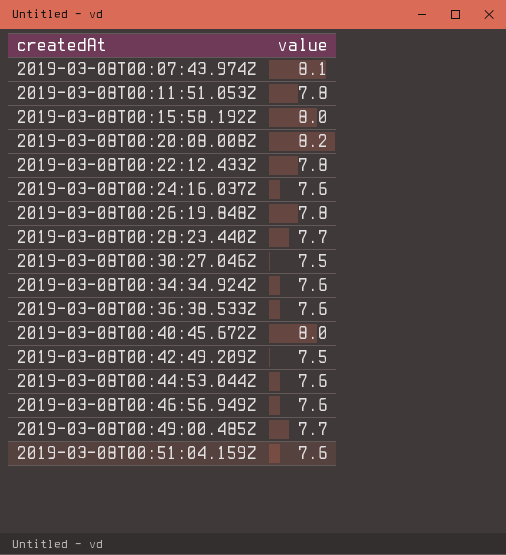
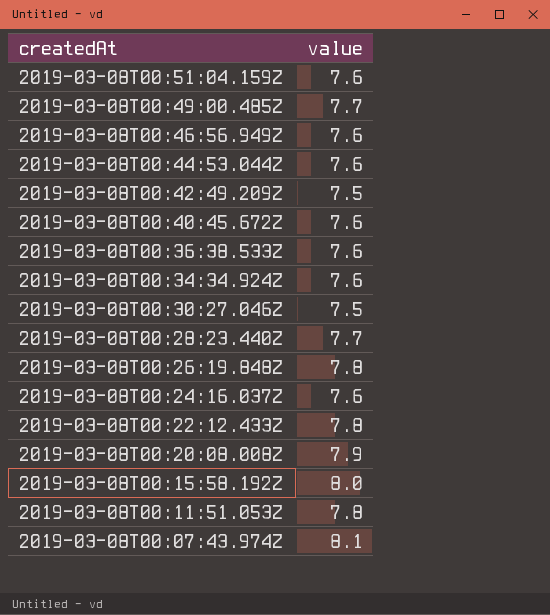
row order: createdAt ascending -> createdAt descending
2019-03-08T00:40:45.672Z | value: 8.0 -> 7.6
2019-03-08T00:20:08.008Z | value: 8.2 -> 7.9

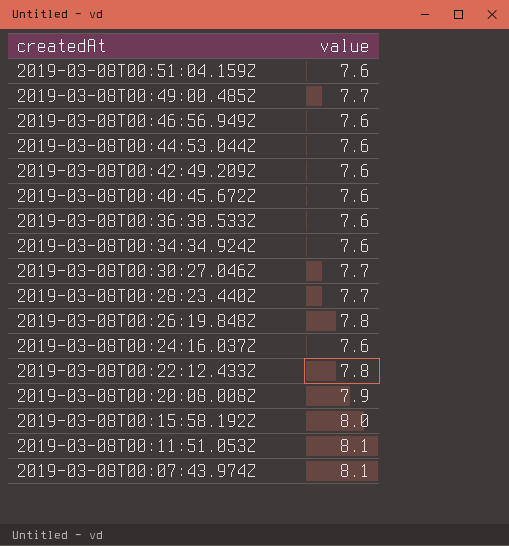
2019-03-08T00:42:49.209Z | value: 7.5 -> 7.6
2019-03-08T00:30:27.046Z | value: 7.5 -> 7.7
2019-03-08T00:11:51.053Z | value: 7.8 -> 8.1

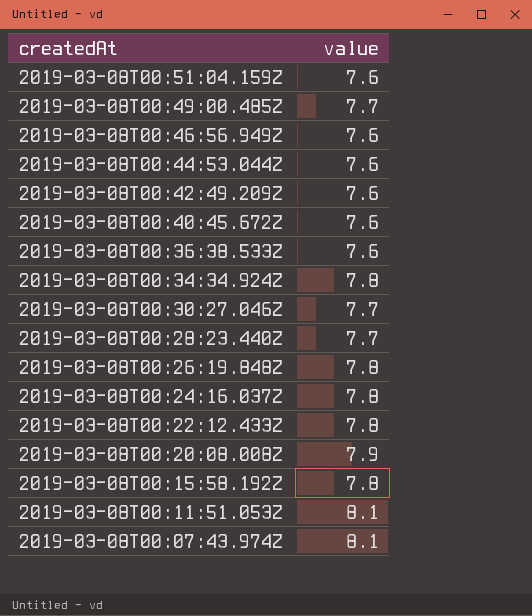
2019-03-08T00:34:34.924Z | value: 7.6 -> 7.8
2019-03-08T00:24:16.037Z | value: 7.6 -> 7.8
2019-03-08T00:15:58.192Z | value: 8.0 -> 7.8

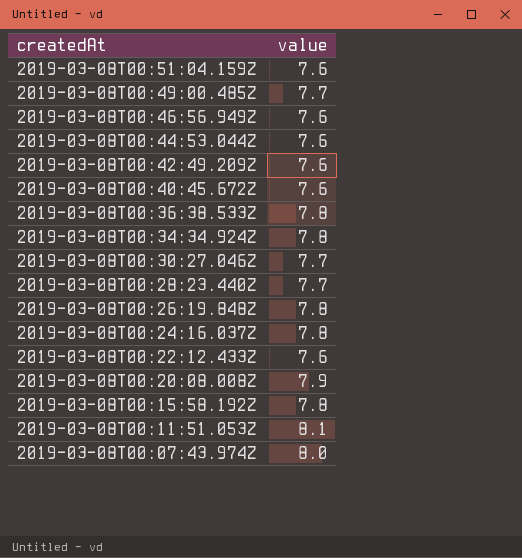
2019-03-08T00:36:38.533Z | value: 7.6 -> 7.8
2019-03-08T00:22:12.433Z | value: 7.8 -> 7.6
2019-03-08T00:07:43.974Z | value: 8.1 -> 8.0

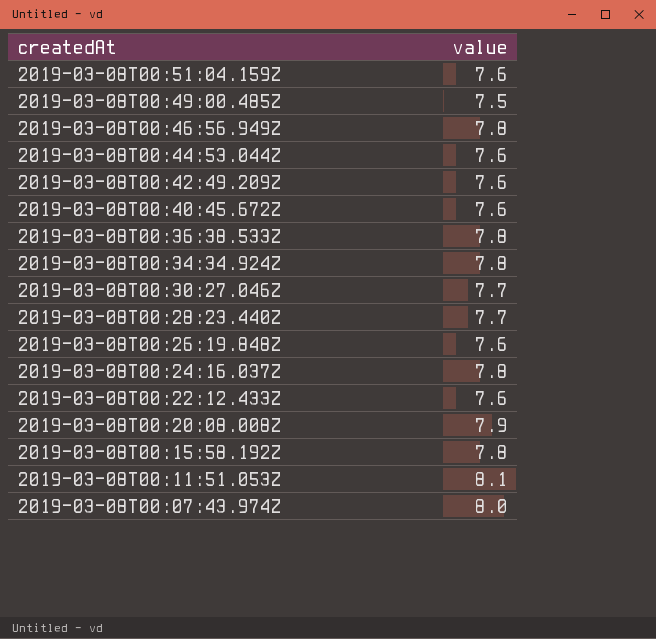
2019-03-08T00:49:00.485Z | value: 7.7 -> 7.5
2019-03-08T00:46:56.949Z | value: 7.6 -> 7.8
2019-03-08T00:26:19.848Z | value: 7.8 -> 7.6

